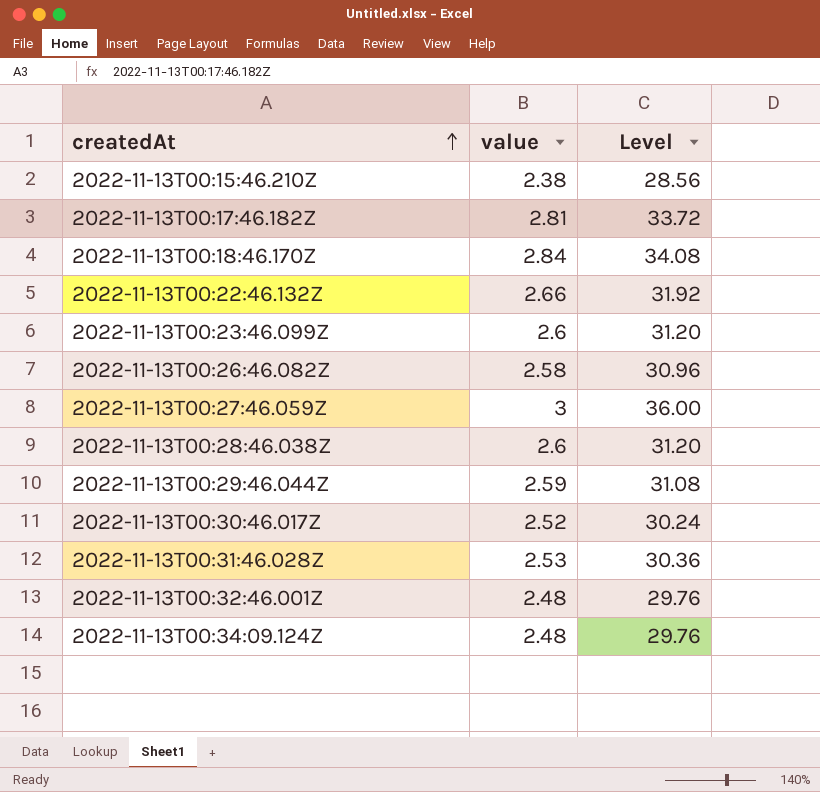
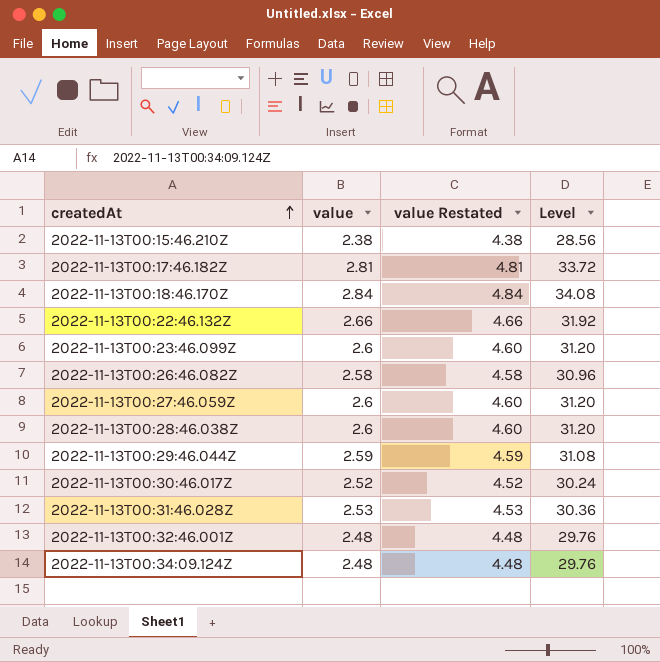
column value Restated | formula: none -> [value] + 2
2022-11-13T00:27:46.059Z | value: 3 -> 2.6
2022-11-13T00:27:46.059Z | Level: 36.00 -> 31.20

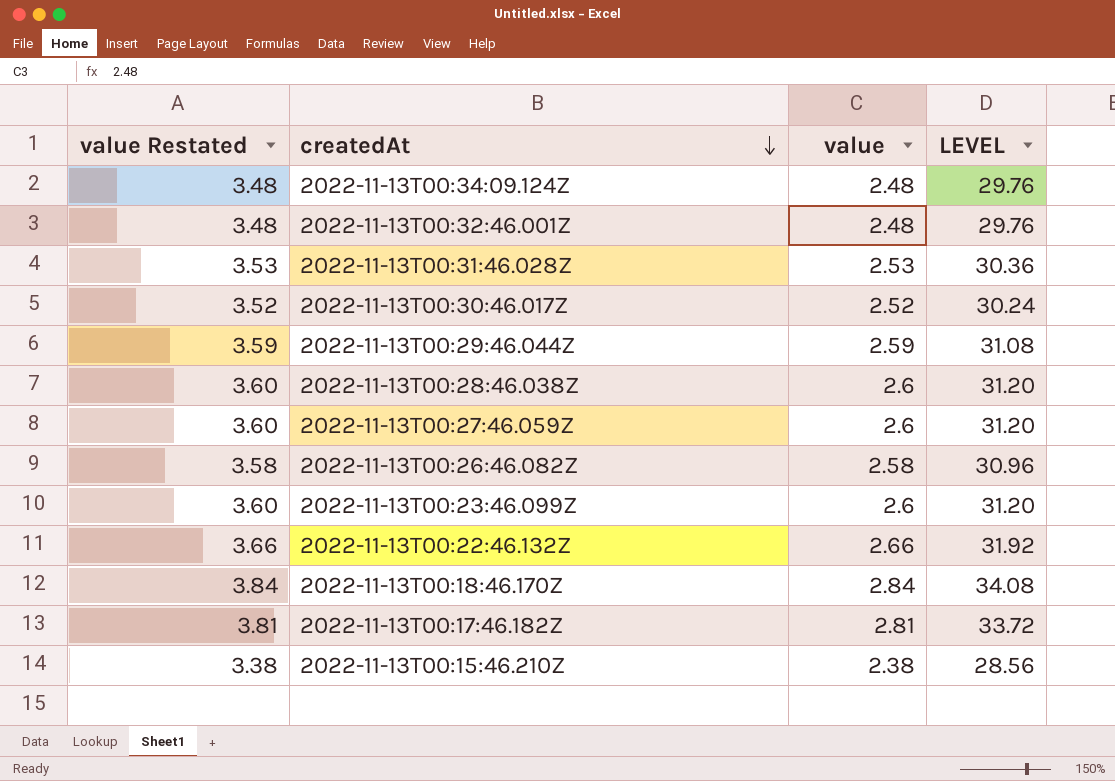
row order: createdAt ascending -> createdAt descending
column value Restated | formula: [value] + 2 -> [value] + 1
column value Restated | position: 3 -> 1
column name: Level -> LEVEL

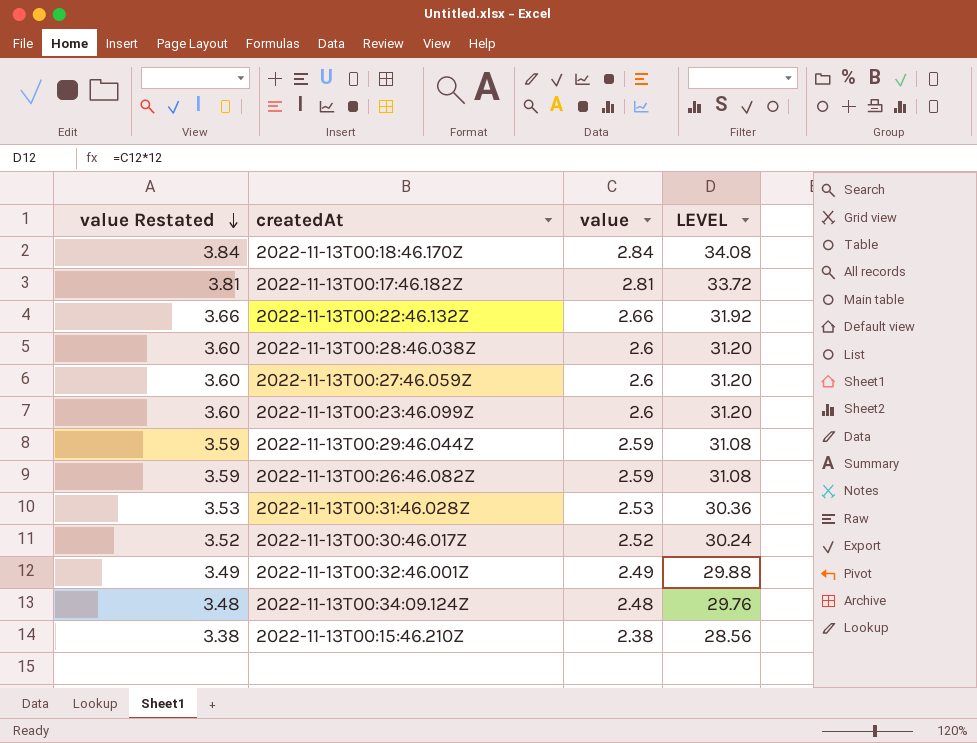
row order: createdAt descending -> value Restated descending
2022-11-13T00:26:46.082Z | value Restated: 3.58 -> 3.59
2022-11-13T00:26:46.082Z | value: 2.58 -> 2.59
2022-11-13T00:26:46.082Z | LEVEL: 30.96 -> 31.08
2022-11-13T00:32:46.001Z | value Restated: 3.48 -> 3.49
2022-11-13T00:32:46.001Z | value: 2.48 -> 2.49
2022-11-13T00:32:46.001Z | LEVEL: 29.76 -> 29.88

